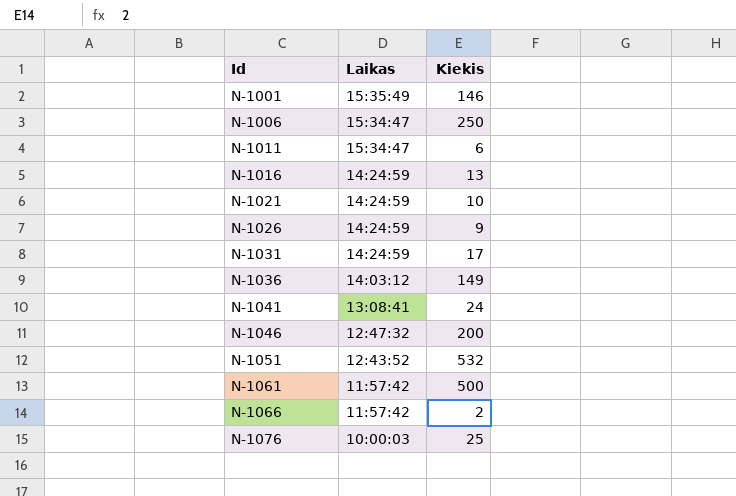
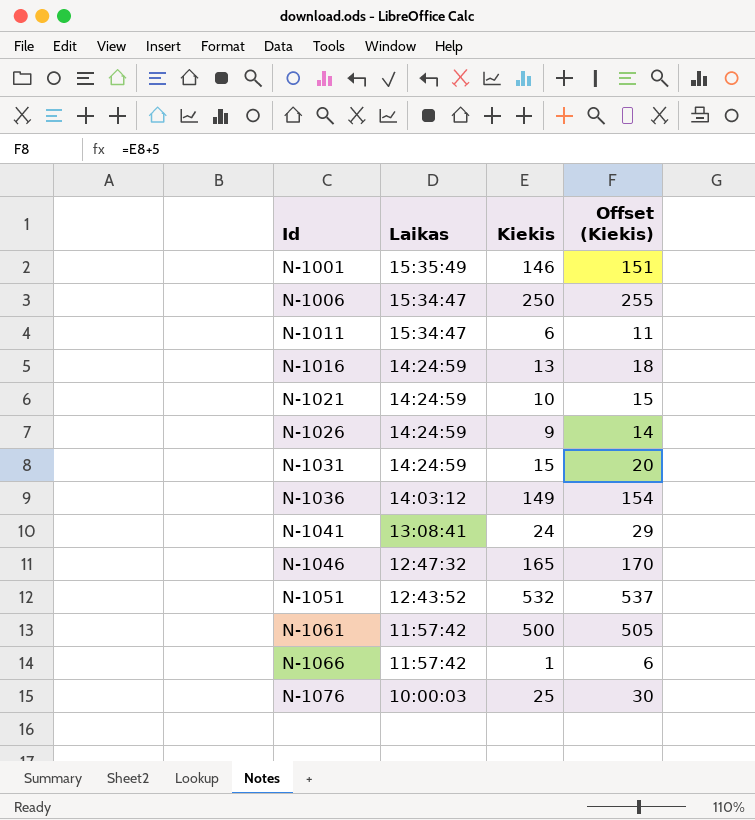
column Offset (Kiekis) | formula: none -> [Kiekis] + 5
N-1031 | Kiekis: 17 -> 15
N-1046 | Kiekis: 200 -> 165
N-1066 | Kiekis: 2 -> 1

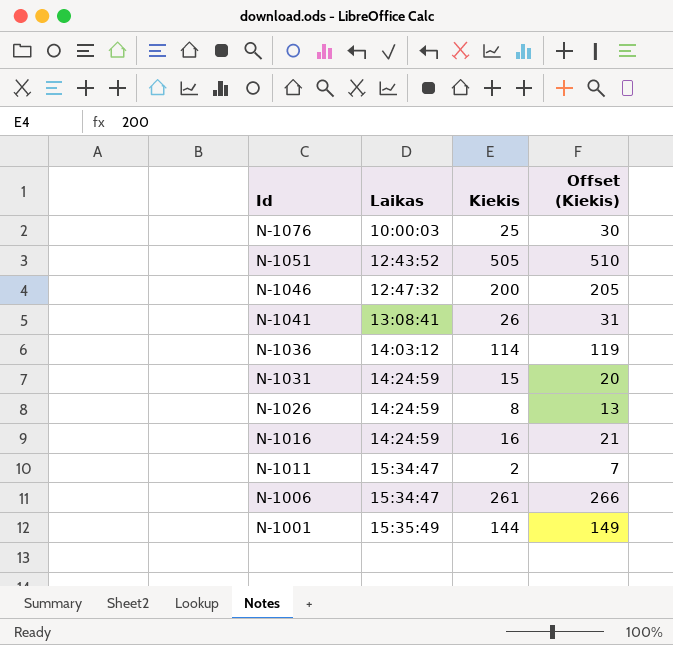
row order: Id ascending -> Id descending
row N-1021: 14:24:59 | 10 | 15 -> none
row N-1061: 11:57:42 | 500 | 505 -> none
row N-1066: 11:57:42 | 1 | 6 -> none
N-1051 | Kiekis: 532 -> 505
N-1051 | Offset (Kiekis): 537 -> 510
N-1046 | Kiekis: 165 -> 200
N-1046 | Offset (Kiekis): 170 -> 205
N-1041 | Kiekis: 24 -> 26
N-1041 | Offset (Kiekis): 29 -> 31
N-1036 | Kiekis: 149 -> 114
N-1036 | Offset (Kiekis): 154 -> 119
N-1026 | Kiekis: 9 -> 8
N-1026 | Offset (Kiekis): 14 -> 13
N-1016 | Kiekis: 13 -> 16
N-1016 | Offset (Kiekis): 18 -> 21
N-1011 | Kiekis: 6 -> 2
N-1011 | Offset (Kiekis): 11 -> 7
N-1006 | Kiekis: 250 -> 261
N-1006 | Offset (Kiekis): 255 -> 266
N-1001 | Kiekis: 146 -> 144
N-1001 | Offset (Kiekis): 151 -> 149

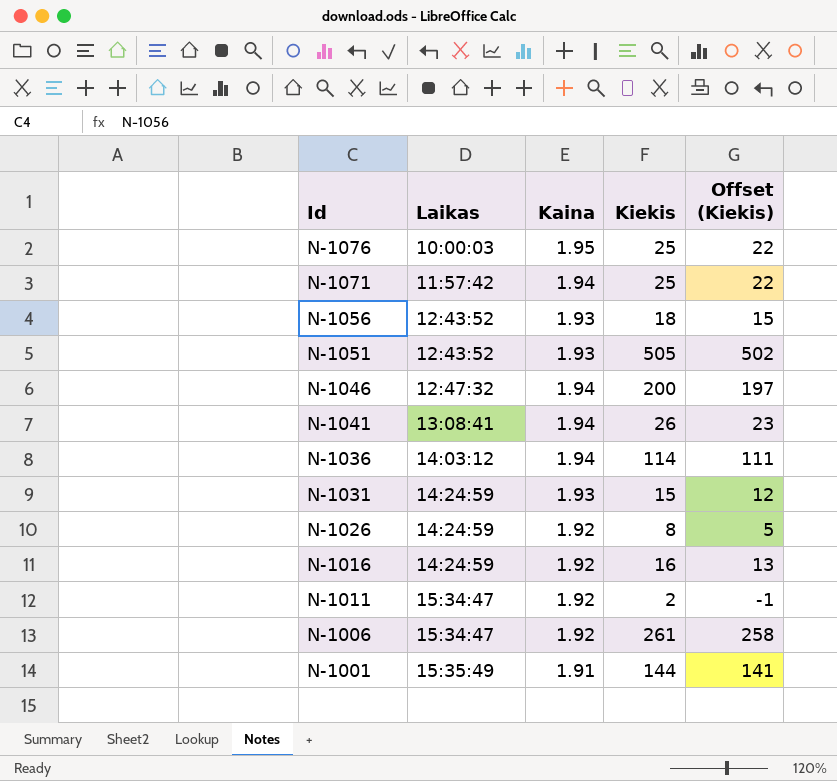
column Kaina | position: none -> 3
column Offset (Kiekis) | formula: [Kiekis] + 5 -> [Kiekis] - 3
row N-1071: none -> 11:57:42 | 1.94 | 25 | 22
row N-1056: none -> 12:43:52 | 1.93 | 18 | 15

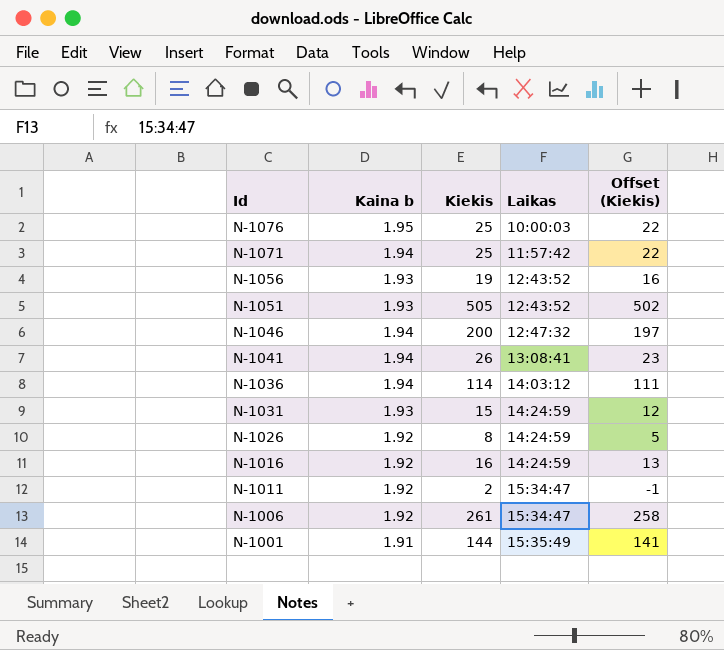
column name: Kaina -> Kaina b
column Laikas | position: 2 -> 4
N-1056 | Kiekis: 18 -> 19
N-1056 | Offset (Kiekis): 15 -> 16

